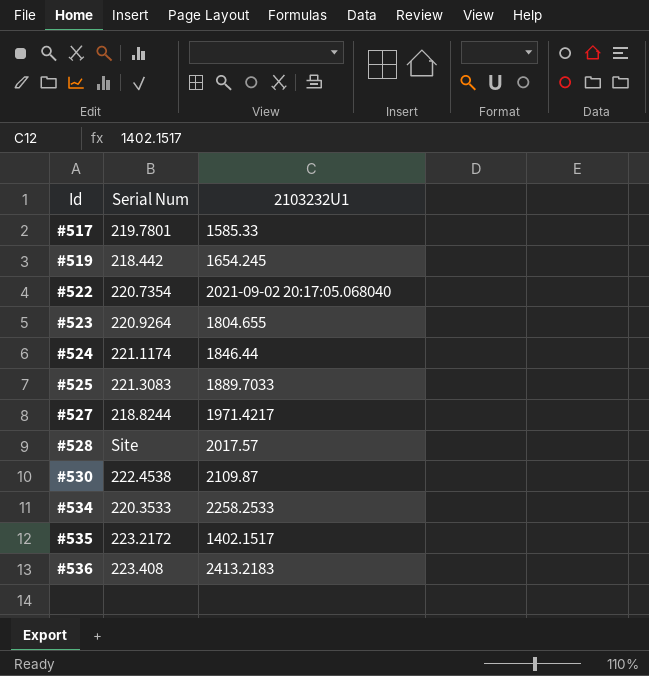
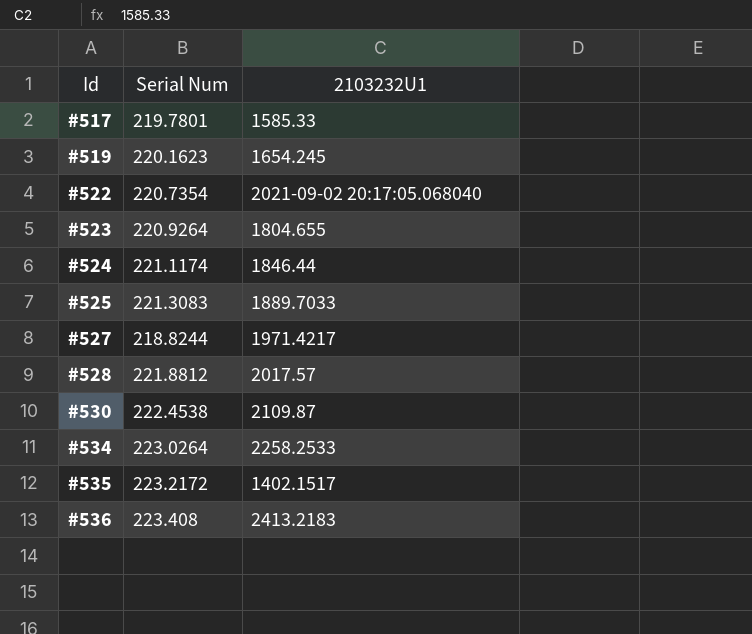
#519 | Serial Num: 218.442 -> 220.1623
#528 | Serial Num: Site -> 221.8812
#534 | Serial Num: 220.3533 -> 223.0264

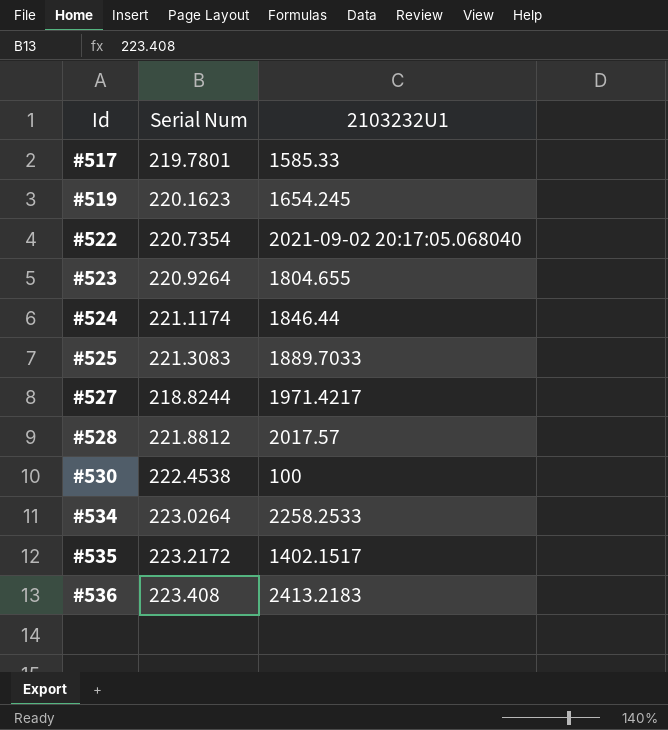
#530 | 2103232U1: 2109.87 -> 100

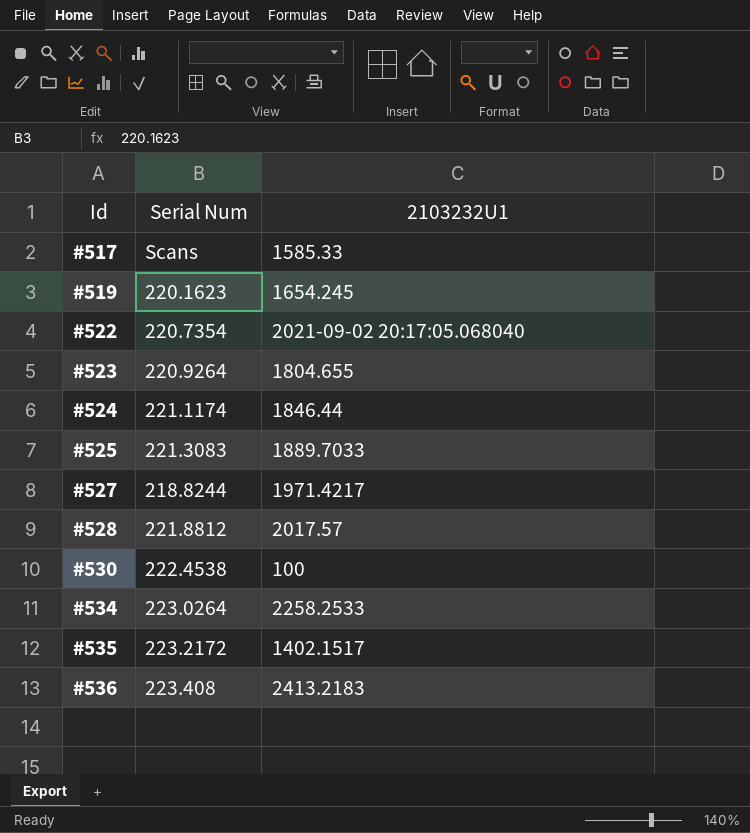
#517 | Serial Num: 219.7801 -> Scans

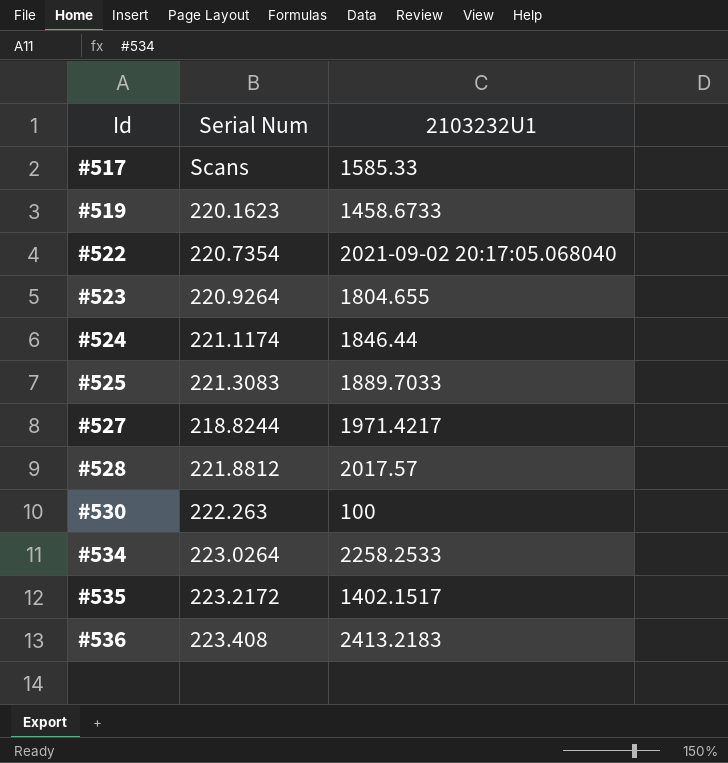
#519 | 2103232U1: 1654.245 -> 1458.6733
#530 | Serial Num: 222.4538 -> 222.263

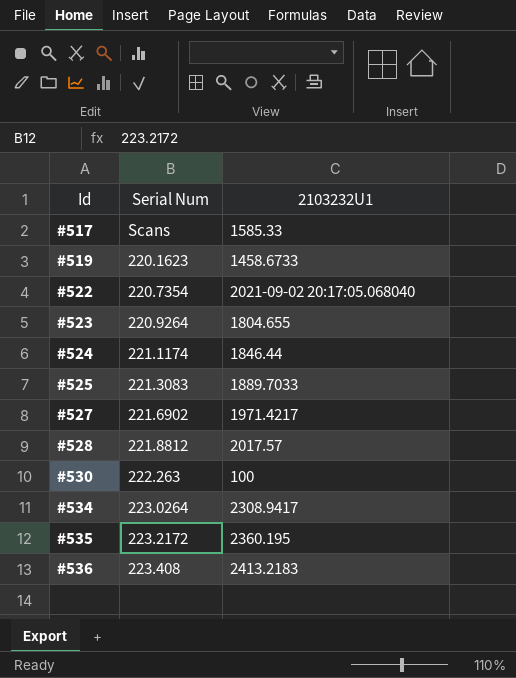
#527 | Serial Num: 218.8244 -> 221.6902
#534 | 2103232U1: 2258.2533 -> 2308.9417
#535 | 2103232U1: 1402.1517 -> 2360.195

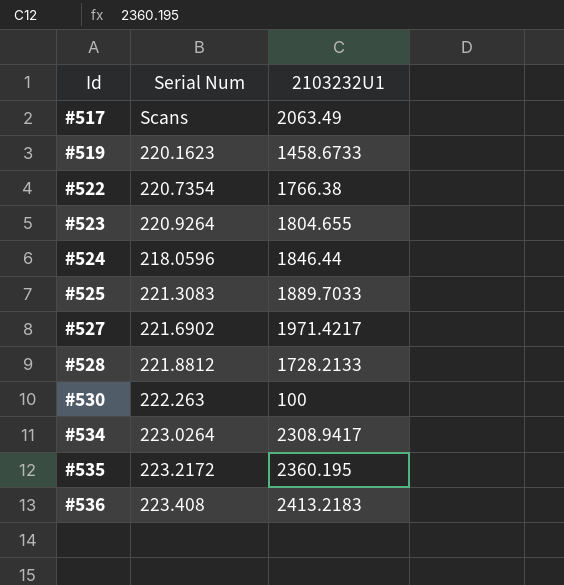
#517 | 2103232U1: 1585.33 -> 2063.49
#522 | 2103232U1: 2021-09-02 20:17:05.068040 -> 1766.38
#524 | Serial Num: 221.1174 -> 218.0596
#528 | 2103232U1: 2017.57 -> 1728.2133

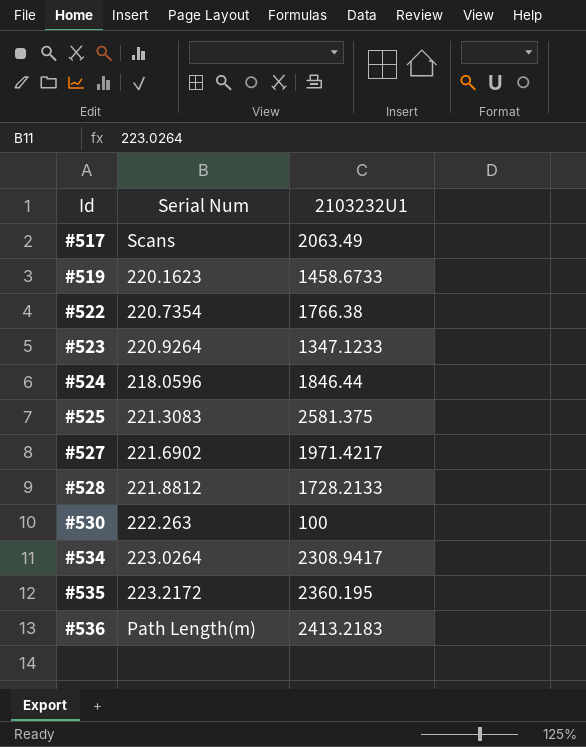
#523 | 2103232U1: 1804.655 -> 1347.1233
#525 | 2103232U1: 1889.7033 -> 2581.375
#536 | Serial Num: 223.408 -> Path Length(m)

